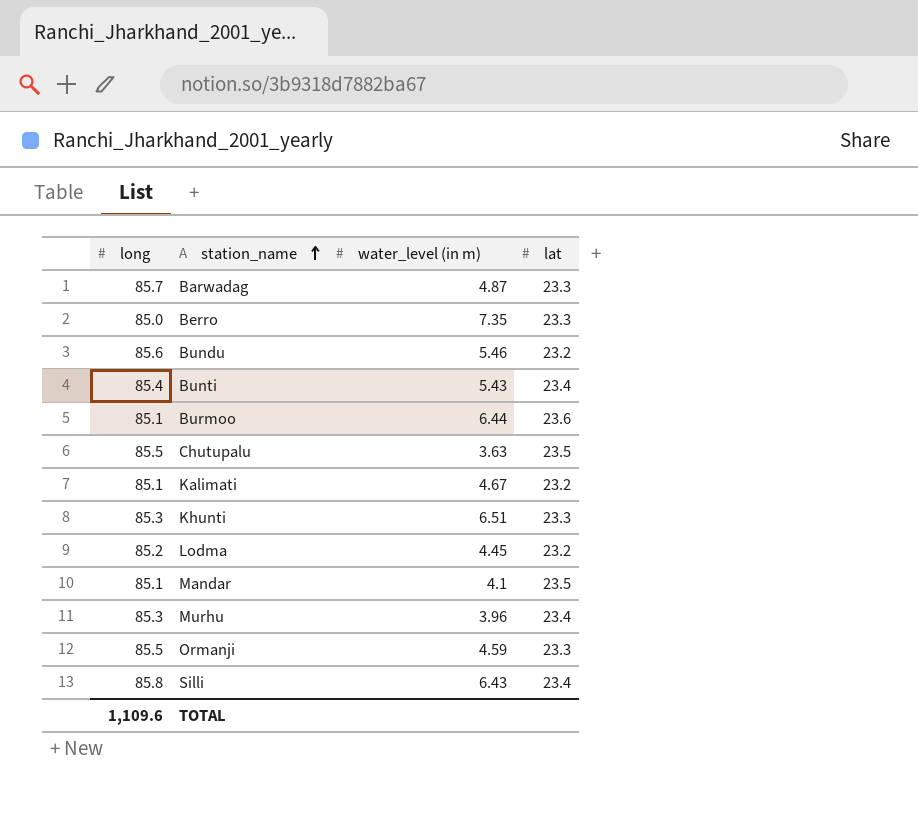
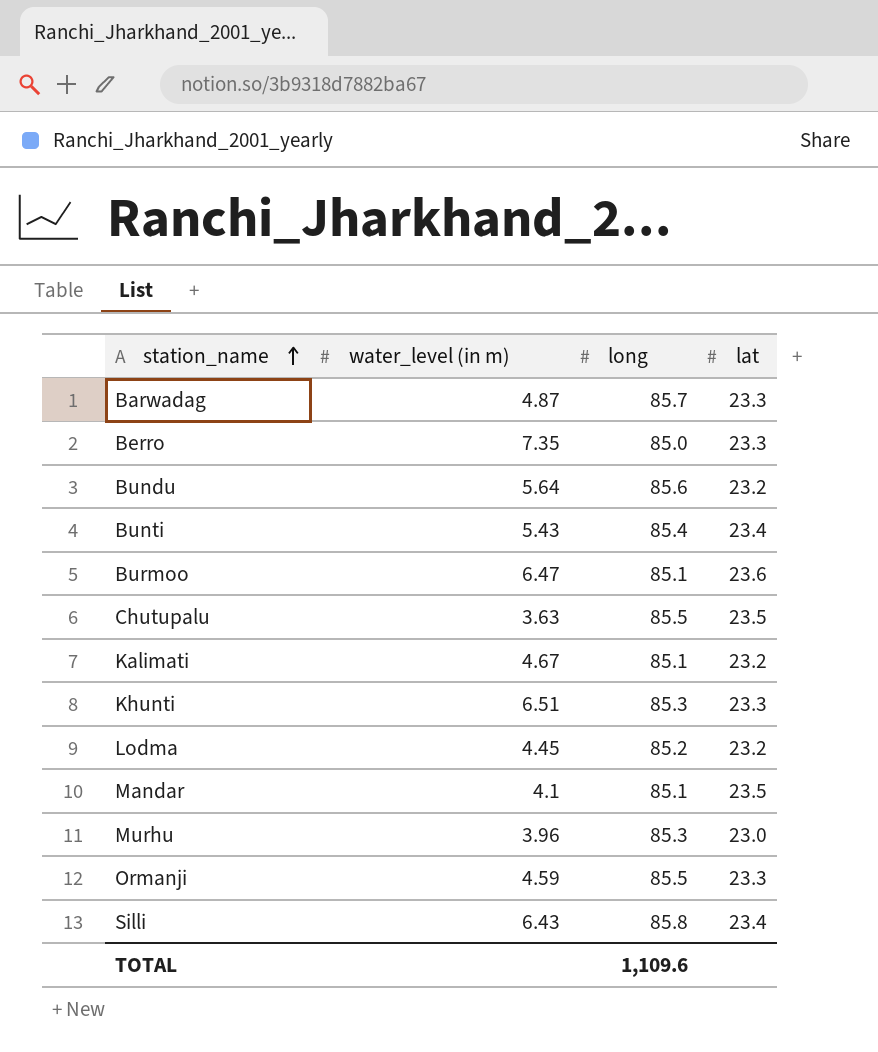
column long | position: 1 -> 3
Bundu | water_level (in m): 5.46 -> 5.64
Burmoo | water_level (in m): 6.44 -> 6.47
Murhu | lat: 23.4 -> 23.0

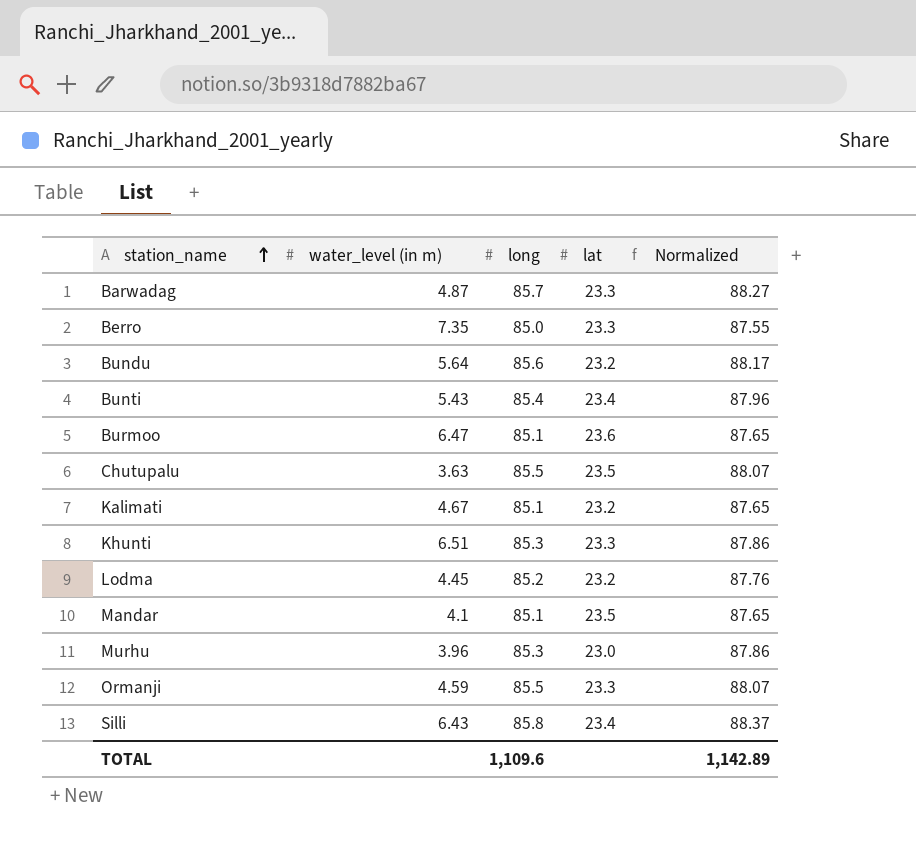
column Normalized | formula: none -> [long] * 1.03

